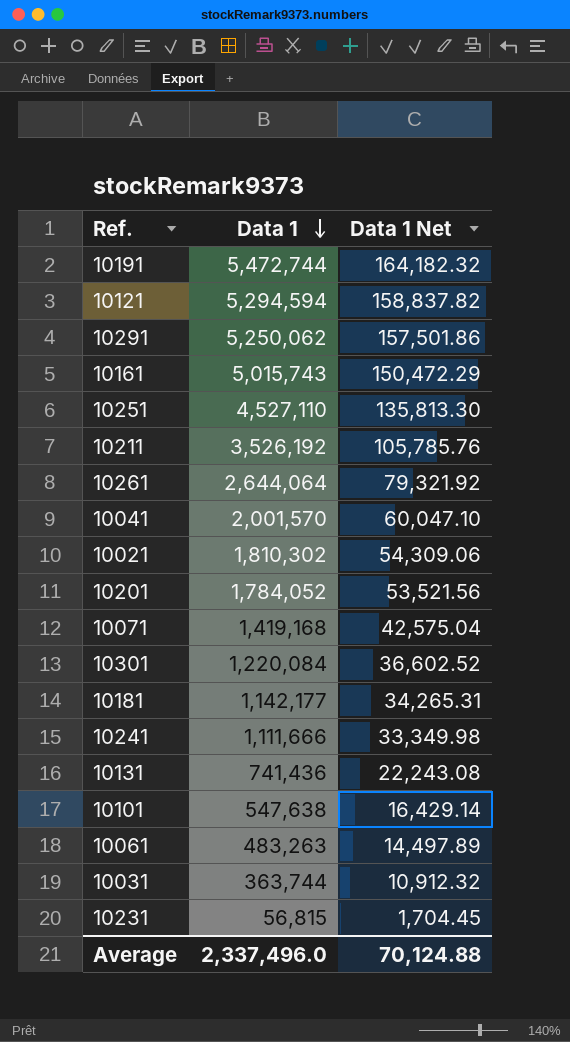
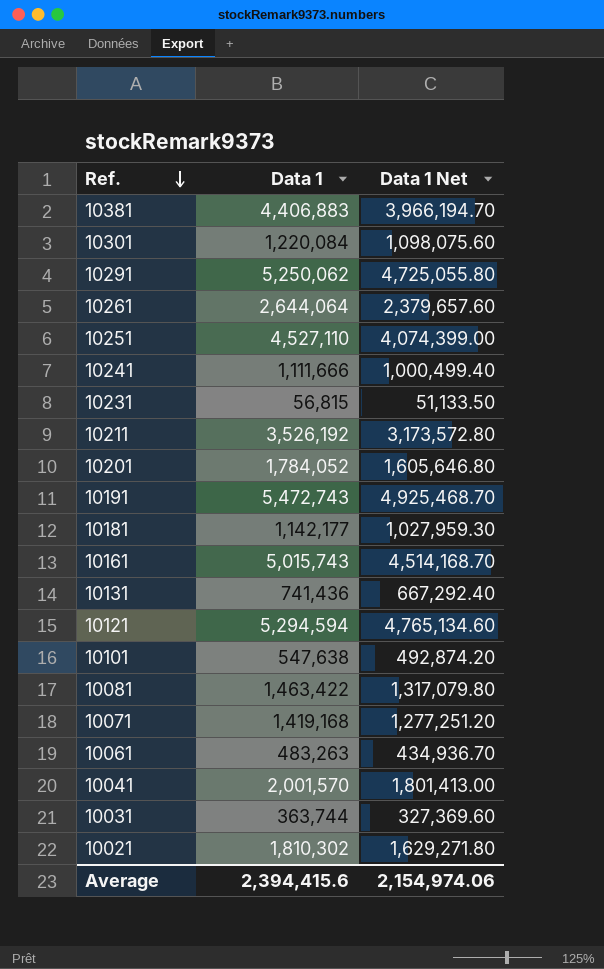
row order: Data 1 descending -> Ref. descending
column Data 1 Net | formula: [Data 1] * 0.03 -> [Data 1] * 0.9
row 10381: none -> 4,406,883 | 3,966,194.70
10191 | Data 1: 5,472,744 -> 5,472,743
row 10081: none -> 1,463,422 | 1,317,079.80
Average | Data 1: 2,337,496.0 -> 2,394,415.6
Average | Data 1 Net: 70,124.88 -> 2,154,974.06

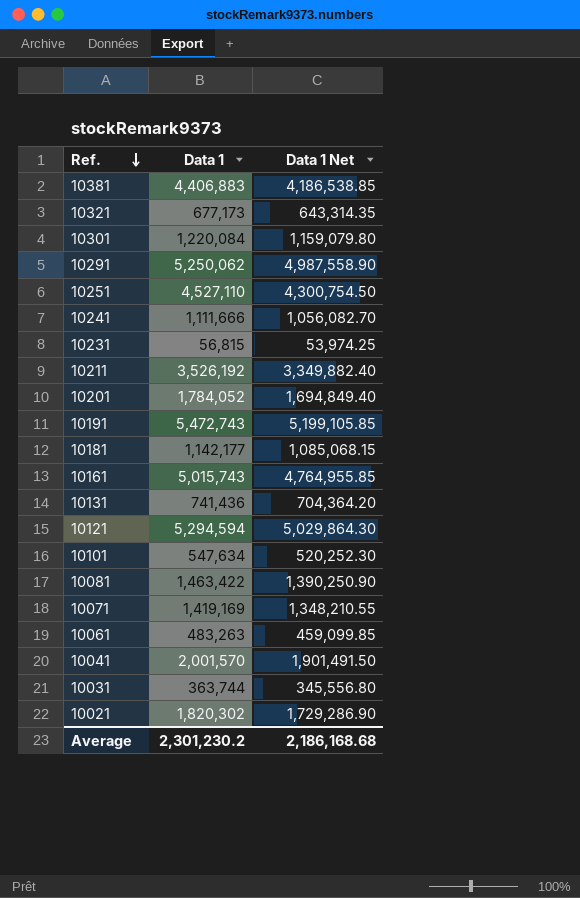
column Data 1 Net | formula: [Data 1] * 0.9 -> [Data 1] * 0.95
row 10261: 2,644,064 | 2,379,657.60 -> none
row 10321: none -> 677,173 | 643,314.35
10101 | Data 1: 547,638 -> 547,634
10071 | Data 1: 1,419,168 -> 1,419,169
10021 | Data 1: 1,810,302 -> 1,820,302
Average | Data 1: 2,394,415.6 -> 2,301,230.2
Average | Data 1 Net: 2,154,974.06 -> 2,186,168.68

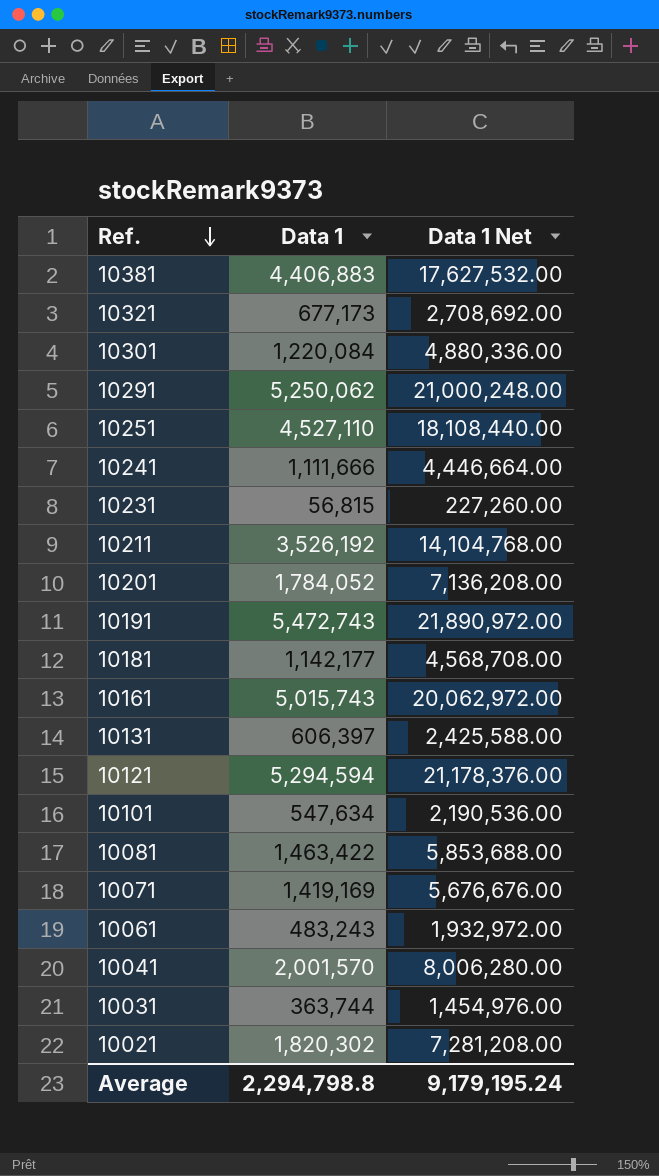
column Data 1 Net | formula: [Data 1] * 0.95 -> [Data 1] * 4
10131 | Data 1: 741,436 -> 606,397
10061 | Data 1: 483,263 -> 483,243
Average | Data 1: 2,301,230.2 -> 2,294,798.8
Average | Data 1 Net: 2,186,168.68 -> 9,179,195.24

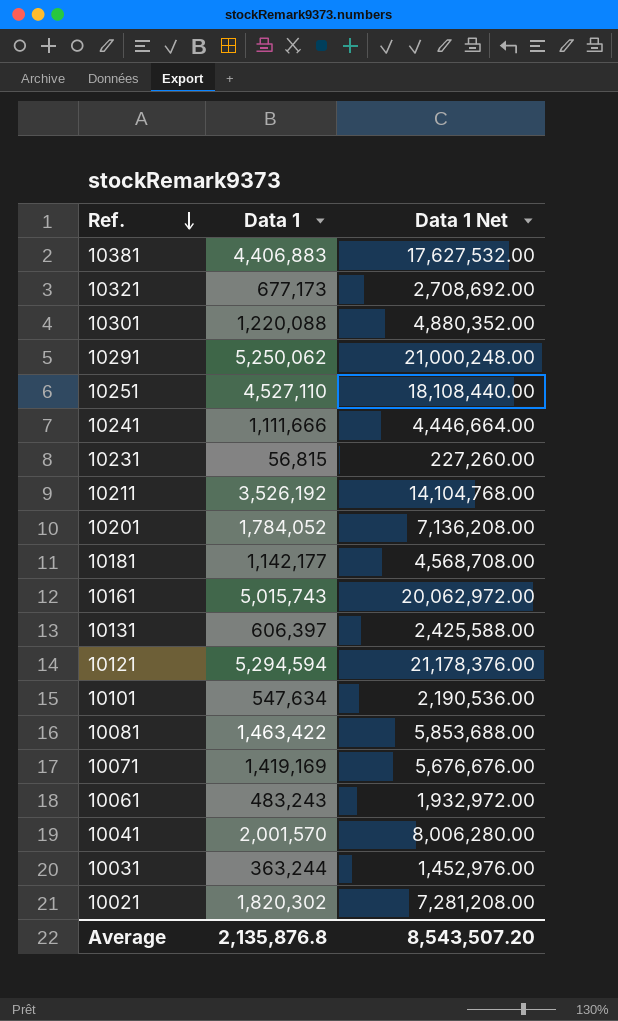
row 10191: 5,472,743 | 21,890,972.00 -> none
10301 | Data 1: 1,220,084 -> 1,220,088
10301 | Data 1 Net: 4,880,336.00 -> 4,880,352.00
10031 | Data 1: 363,744 -> 363,244
10031 | Data 1 Net: 1,454,976.00 -> 1,452,976.00
Average | Data 1: 2,294,798.8 -> 2,135,876.8
Average | Data 1 Net: 9,179,195.24 -> 8,543,507.20

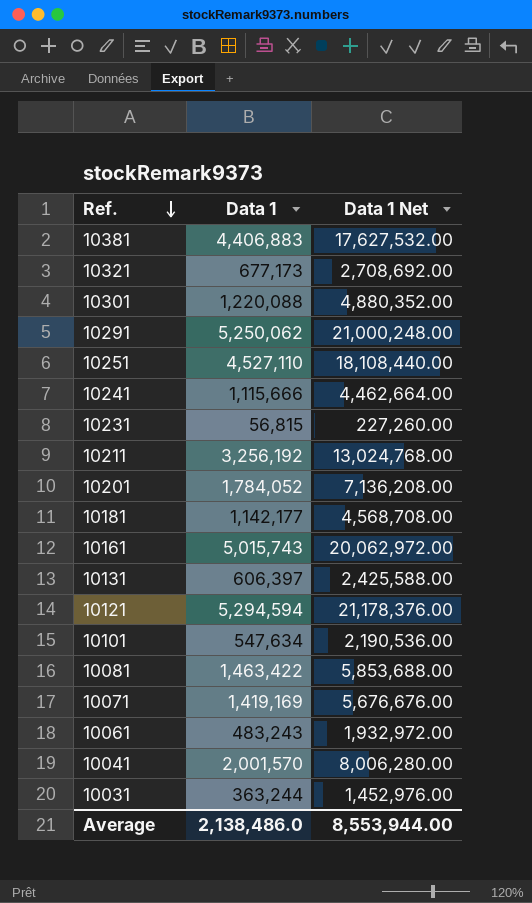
row 10021: 1,820,302 | 7,281,208.00 -> none
10241 | Data 1: 1,111,666 -> 1,115,666
10241 | Data 1 Net: 4,446,664.00 -> 4,462,664.00
10211 | Data 1: 3,526,192 -> 3,256,192
10211 | Data 1 Net: 14,104,768.00 -> 13,024,768.00
Average | Data 1: 2,135,876.8 -> 2,138,486.0
Average | Data 1 Net: 8,543,507.20 -> 8,553,944.00

